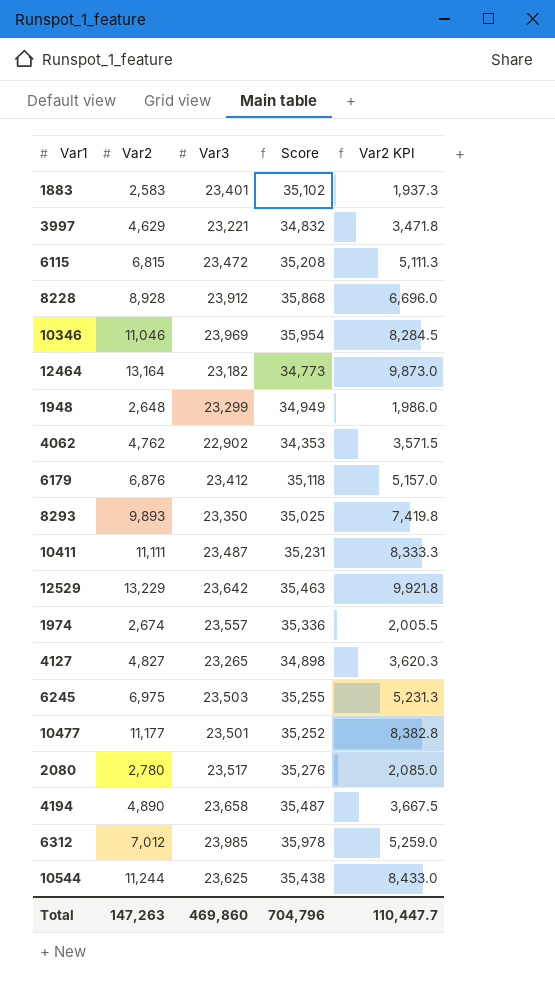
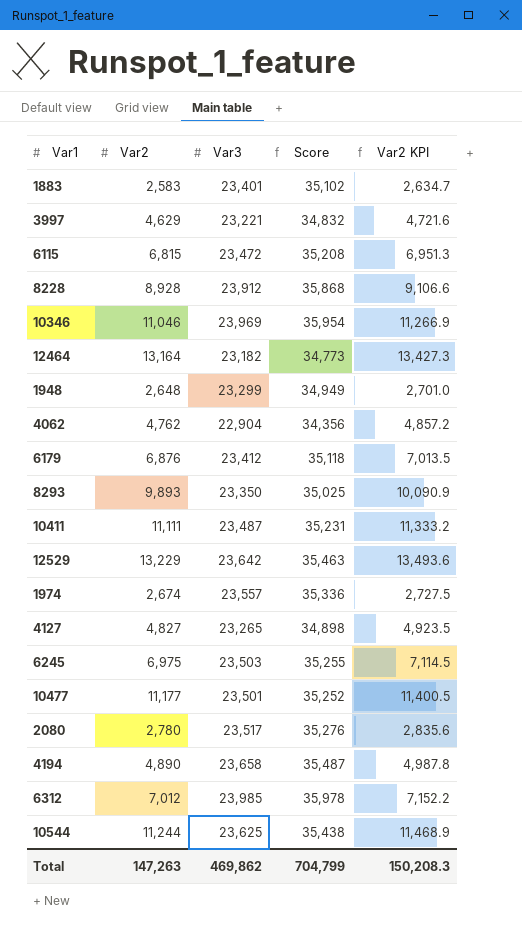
column Var2 KPI | formula: [Var2] * 0.75 -> [Var2] * 1.02
4062 | Var3: 22,902 -> 22,904
4062 | Score: 34,353 -> 34,356
Total | Var3: 469,860 -> 469,862
Total | Score: 704,796 -> 704,799
Total | Var2 KPI: 110,447.7 -> 150,208.3

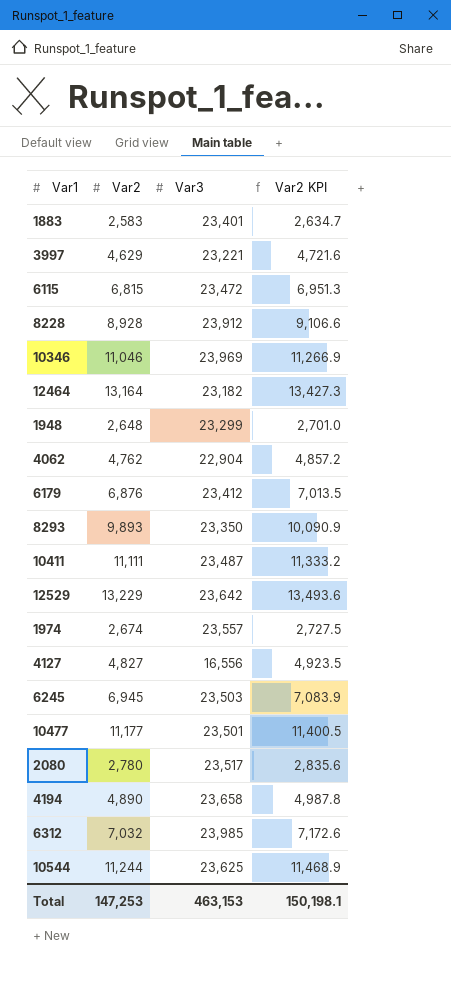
column Score | formula: [Var3] * 1.5 -> none
4127 | Var3: 23,265 -> 16,556
6245 | Var2: 6,975 -> 6,945
6245 | Var2 KPI: 7,114.5 -> 7,083.9
6312 | Var2: 7,012 -> 7,032
6312 | Var2 KPI: 7,152.2 -> 7,172.6
Total | Var2: 147,263 -> 147,253
Total | Var3: 469,862 -> 463,153
Total | Var2 KPI: 150,208.3 -> 150,198.1

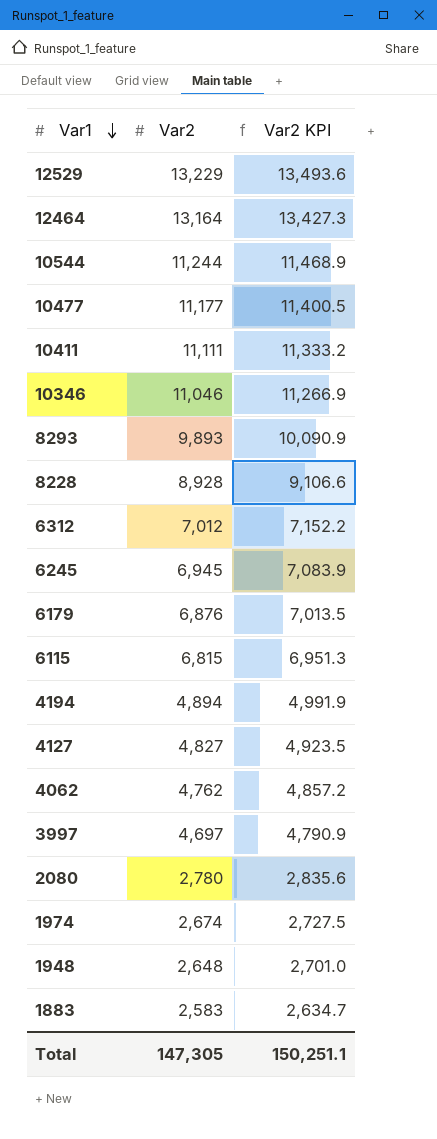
row order: none -> Var1 descending
column Var3 | position: 3 -> none
6312 | Var2: 7,032 -> 7,012
6312 | Var2 KPI: 7,172.6 -> 7,152.2
4194 | Var2: 4,890 -> 4,894
4194 | Var2 KPI: 4,987.8 -> 4,991.9
3997 | Var2: 4,629 -> 4,697
3997 | Var2 KPI: 4,721.6 -> 4,790.9
Total | Var2: 147,253 -> 147,305
Total | Var2 KPI: 150,198.1 -> 150,251.1

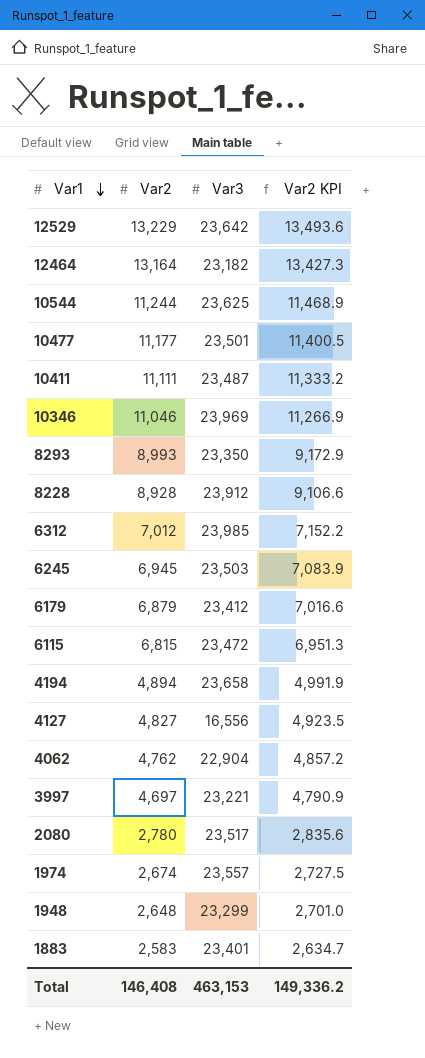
column Var3 | position: none -> 3
8293 | Var2: 9,893 -> 8,993
8293 | Var2 KPI: 10,090.9 -> 9,172.9
6179 | Var2: 6,876 -> 6,879
6179 | Var2 KPI: 7,013.5 -> 7,016.6
Total | Var2: 147,305 -> 146,408
Total | Var2 KPI: 150,251.1 -> 149,336.2

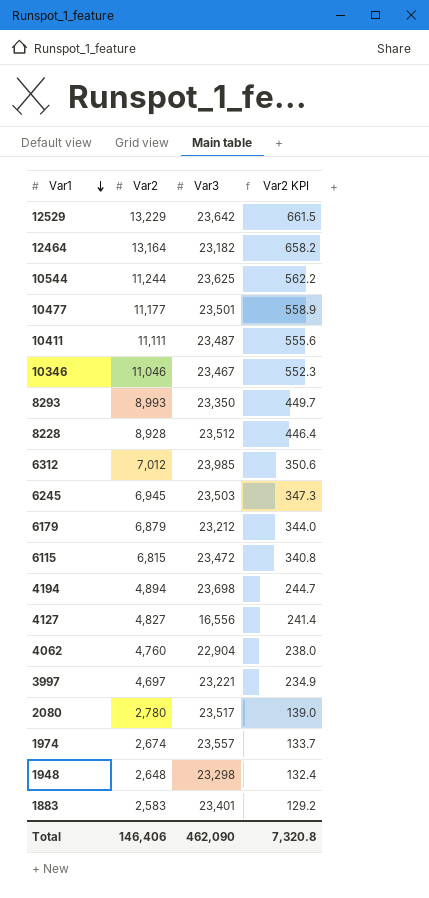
column Var2 KPI | formula: [Var2] * 1.02 -> [Var2] * 0.05
10346 | Var3: 23,969 -> 23,467
8228 | Var3: 23,912 -> 23,512
6179 | Var3: 23,412 -> 23,212
4194 | Var3: 23,658 -> 23,698
4062 | Var2: 4,762 -> 4,760
1948 | Var3: 23,299 -> 23,298
Total | Var2: 146,408 -> 146,406
Total | Var3: 463,153 -> 462,090
Total | Var2 KPI: 149,336.2 -> 7,320.8

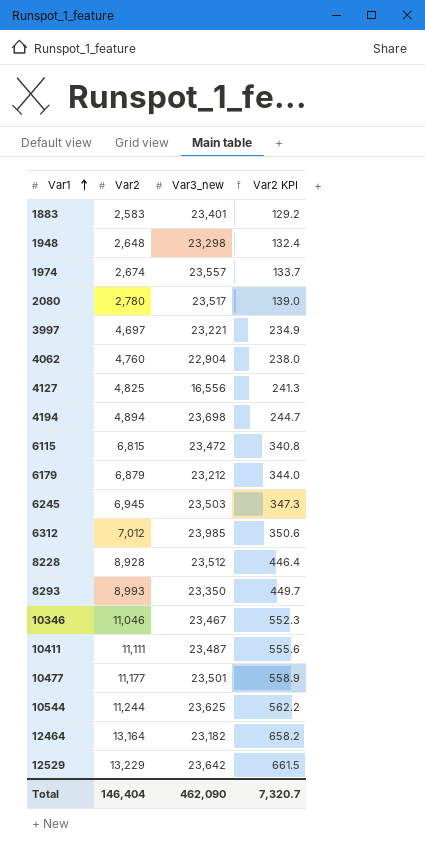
row order: Var1 descending -> Var1 ascending
column name: Var3 -> Var3_new
4127 | Var2: 4,827 -> 4,825
4127 | Var2 KPI: 241.4 -> 241.3
Total | Var2: 146,406 -> 146,404
Total | Var2 KPI: 7,320.8 -> 7,320.7

